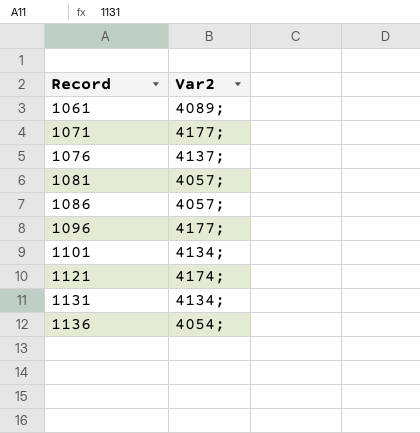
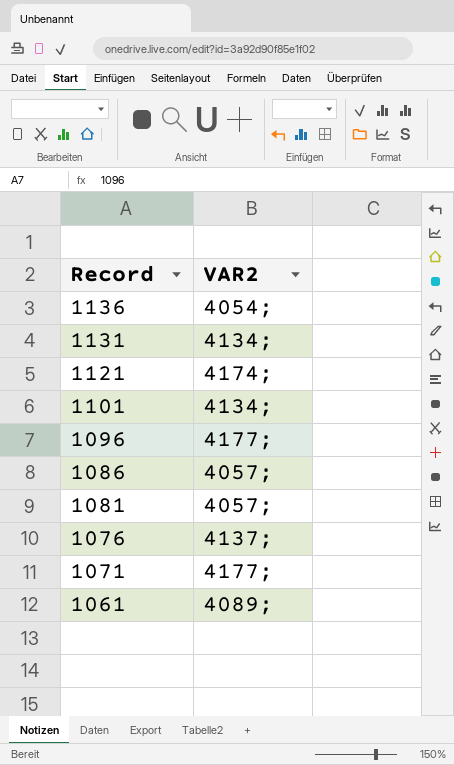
row order: Record ascending -> Record descending
column name: Var2 -> VAR2

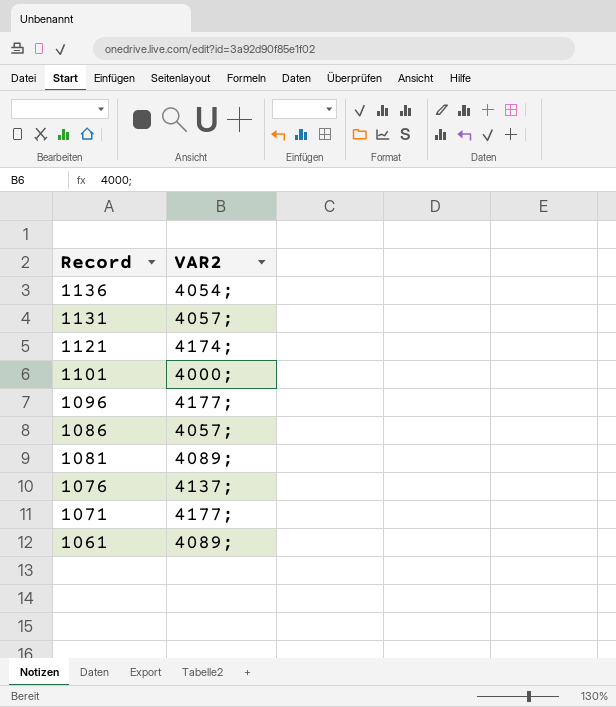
1131 | VAR2: 4134; -> 4057;
1101 | VAR2: 4134; -> 4000;
1081 | VAR2: 4057; -> 4089;

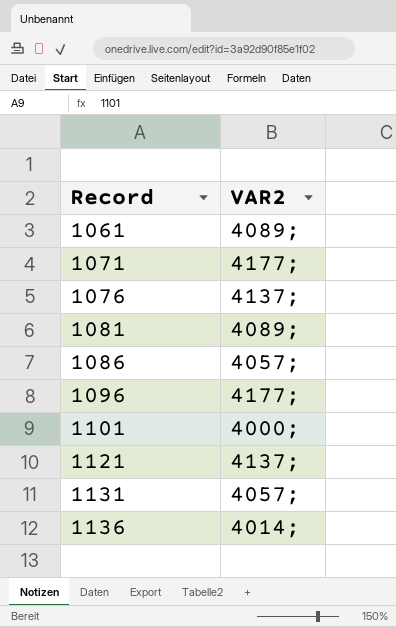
row order: Record descending -> Record ascending
1121 | VAR2: 4174; -> 4137;
1136 | VAR2: 4054; -> 4014;

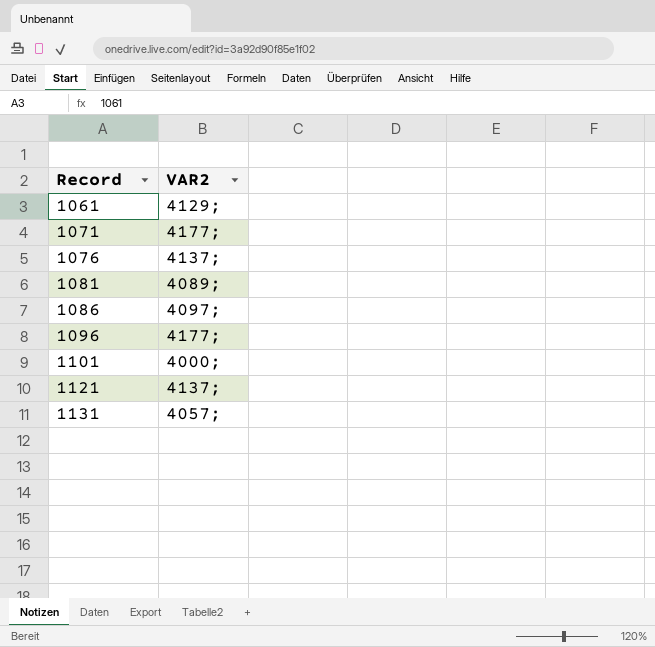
row 1136: 4014; -> none
1061 | VAR2: 4089; -> 4129;
1086 | VAR2: 4057; -> 4097;

